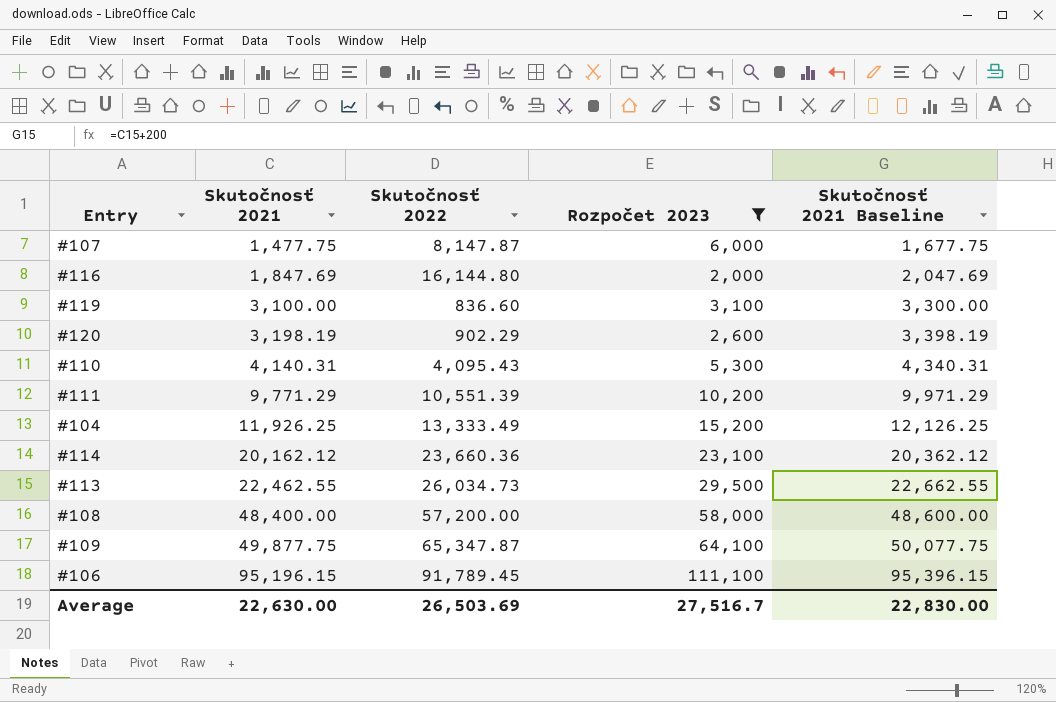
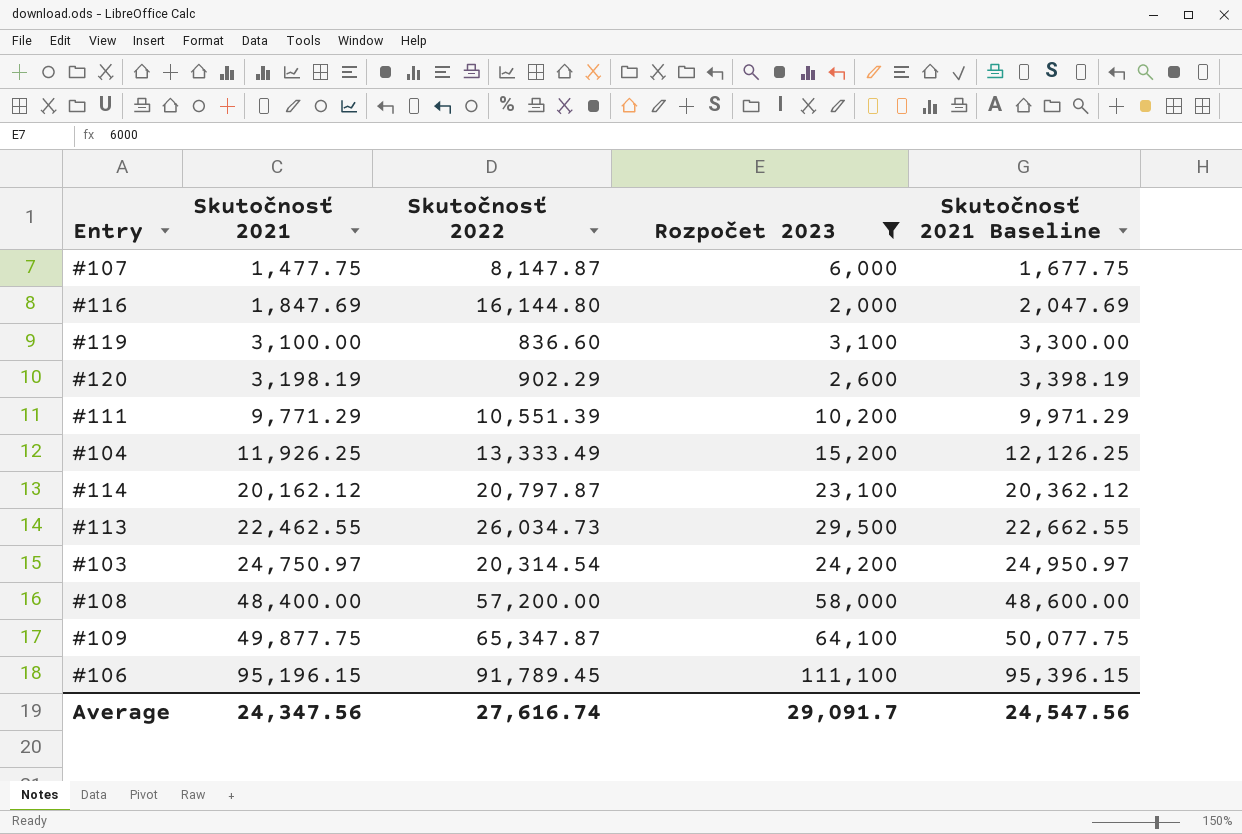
row #110: 4,140.31 | 4,095.43 | 5,300 | 4,340.31 -> none
#114 | Skutočnosť 2022: 23,660.36 -> 20,797.87
row #103: none -> 24,750.97 | 20,314.54 | 24,200 | 24,950.97
Average | Skutočnosť 2021: 22,630.00 -> 24,347.56
Average | Skutočnosť 2022: 26,503.69 -> 27,616.74
Average | Rozpočet 2023: 27,516.7 -> 29,091.7
Average | Skutočnosť 2021 Baseline: 22,830.00 -> 24,547.56

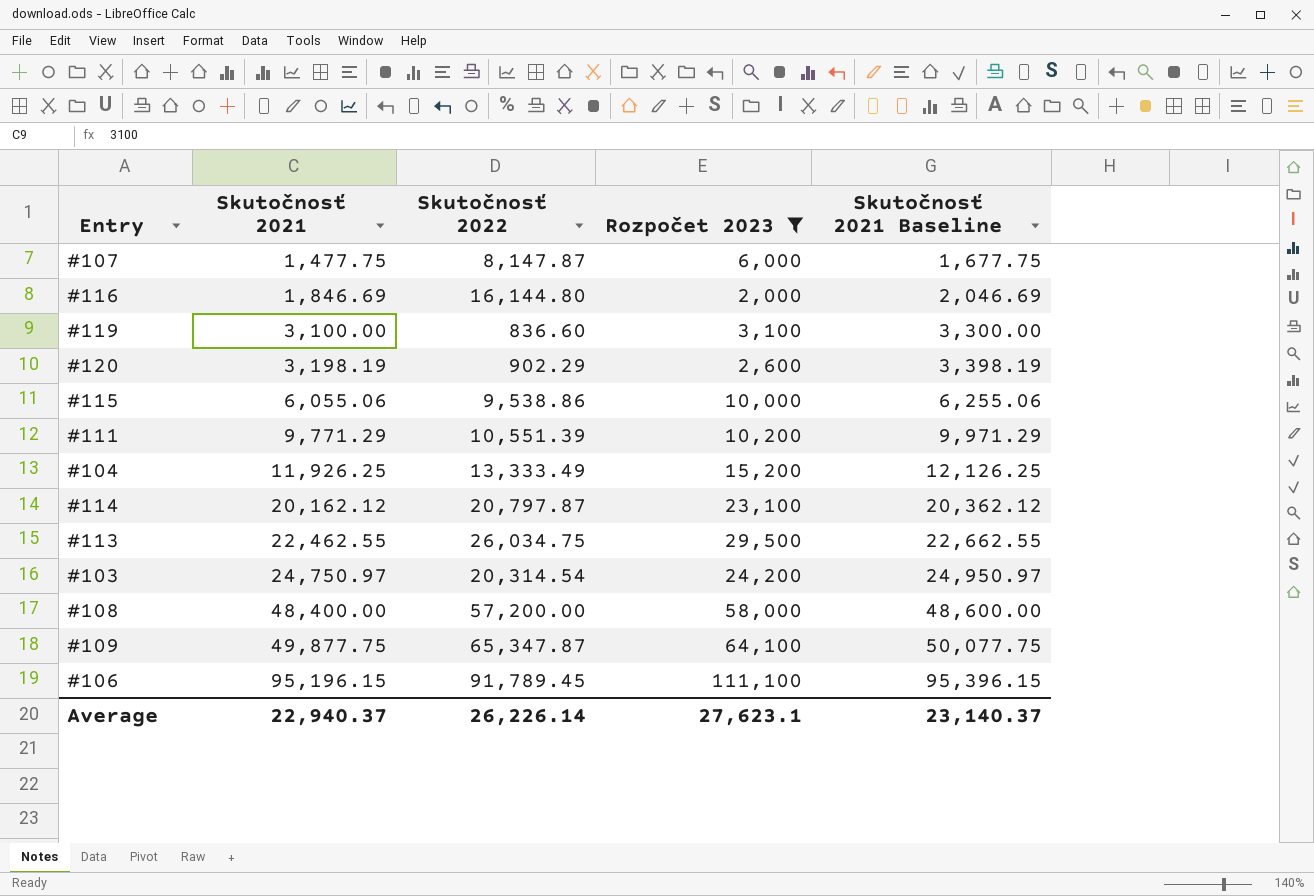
#116 | Skutočnosť 2021: 1,847.69 -> 1,846.69
#116 | Skutočnosť 2021 Baseline: 2,047.69 -> 2,046.69
row #115: none -> 6,055.06 | 9,538.86 | 10,000 | 6,255.06
#113 | Skutočnosť 2022: 26,034.73 -> 26,034.75
Average | Skutočnosť 2021: 24,347.56 -> 22,940.37
Average | Skutočnosť 2022: 27,616.74 -> 26,226.14
Average | Rozpočet 2023: 29,091.7 -> 27,623.1
Average | Skutočnosť 2021 Baseline: 24,547.56 -> 23,140.37

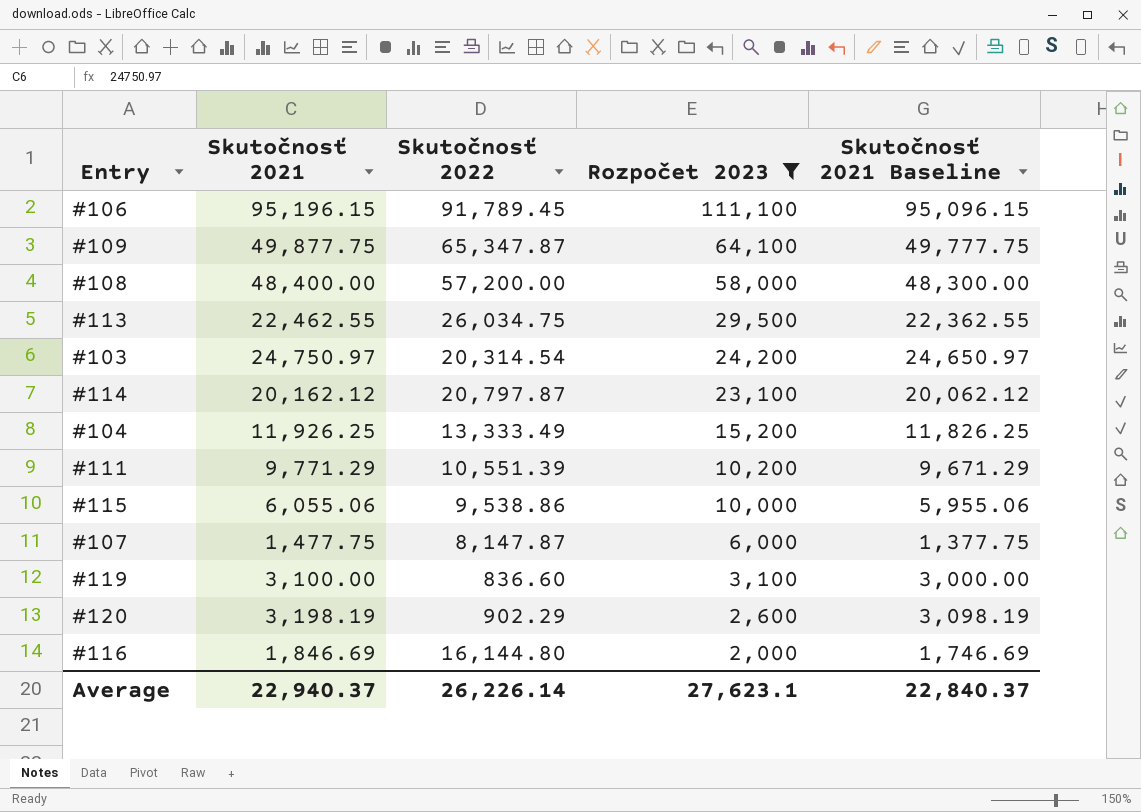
row order: Skutočnosť 2021 ascending -> Rozpočet 2023 descending
column Skutočnosť 2021 Baseline | formula: [Skutočnosť 2021] + 200 -> [Skutočnosť 2021] - 100
Average | Skutočnosť 2021 Baseline: 23,140.37 -> 22,840.37

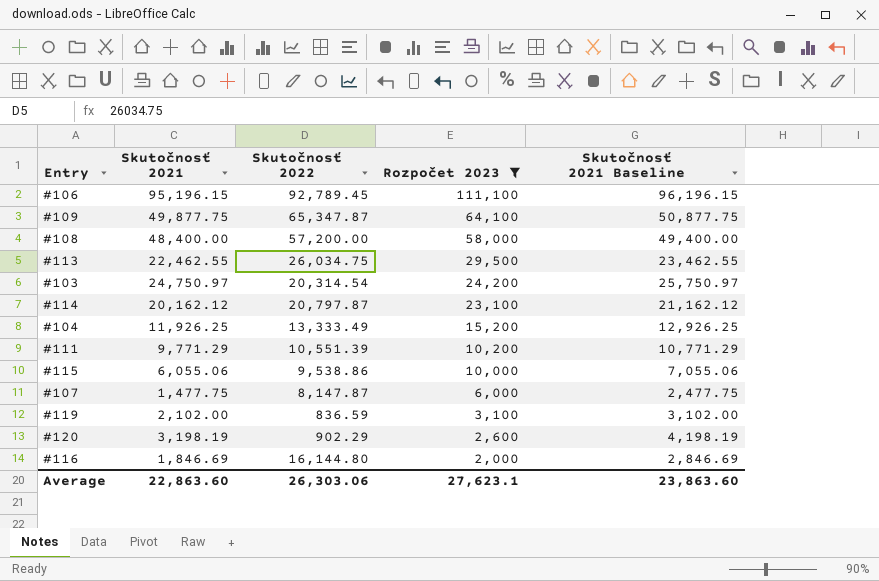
column Skutočnosť 2021 Baseline | formula: [Skutočnosť 2021] - 100 -> [Skutočnosť 2021] + 1000
#106 | Skutočnosť 2022: 91,789.45 -> 92,789.45
#119 | Skutočnosť 2021: 3,100.00 -> 2,102.00
#119 | Skutočnosť 2022: 836.60 -> 836.59
Average | Skutočnosť 2021: 22,940.37 -> 22,863.60
Average | Skutočnosť 2022: 26,226.14 -> 26,303.06
Average | Skutočnosť 2021 Baseline: 22,840.37 -> 23,863.60

